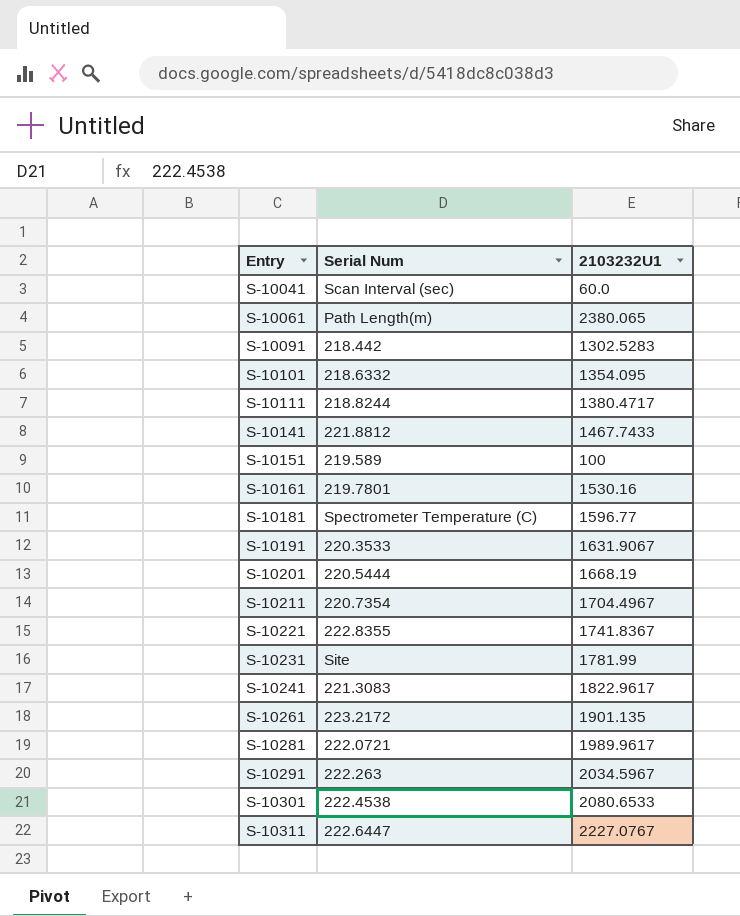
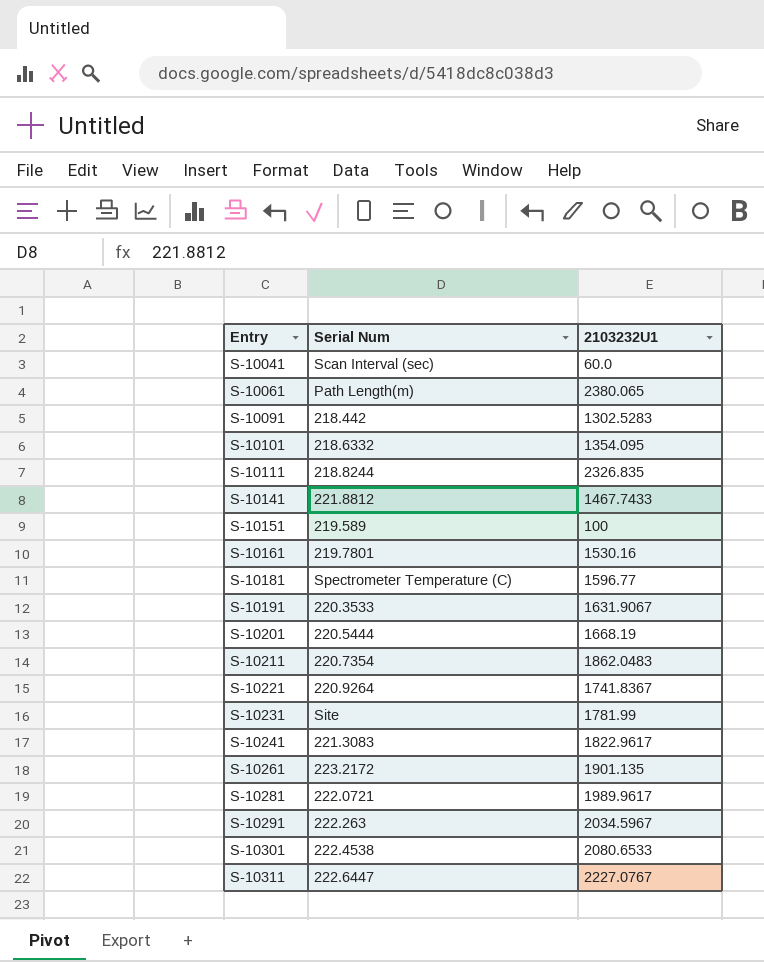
S-10111 | 2103232U1: 1380.4717 -> 2326.835
S-10211 | 2103232U1: 1704.4967 -> 1862.0483
S-10221 | Serial Num: 222.8355 -> 220.9264

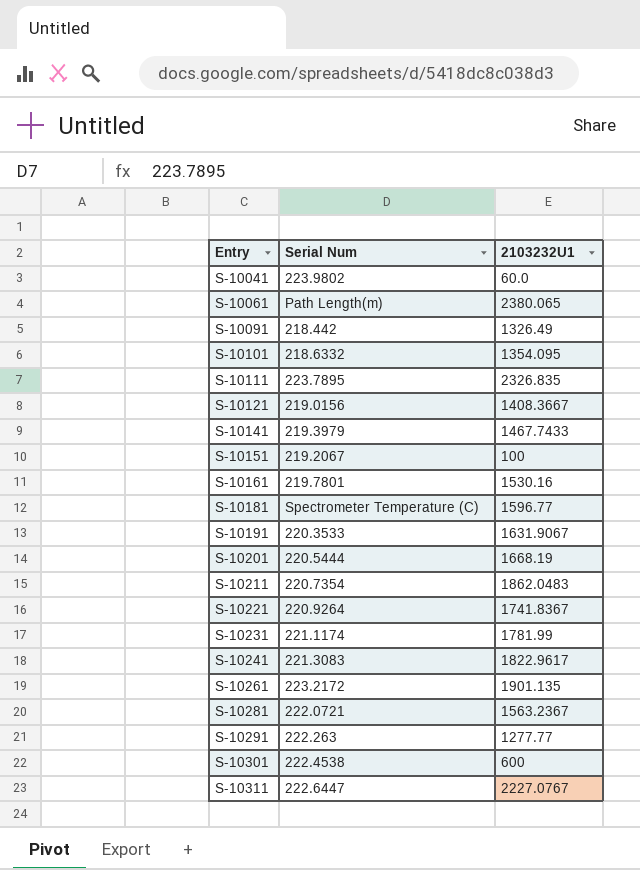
S-10041 | Serial Num: Scan Interval (sec) -> 223.9802
S-10091 | 2103232U1: 1302.5283 -> 1326.49
S-10111 | Serial Num: 218.8244 -> 223.7895
row S-10121: none -> 219.0156 | 1408.3667
S-10141 | Serial Num: 221.8812 -> 219.3979
S-10151 | Serial Num: 219.589 -> 219.2067
S-10231 | Serial Num: Site -> 221.1174
S-10281 | 2103232U1: 1989.9617 -> 1563.2367
S-10291 | 2103232U1: 2034.5967 -> 1277.77
S-10301 | 2103232U1: 2080.6533 -> 600

